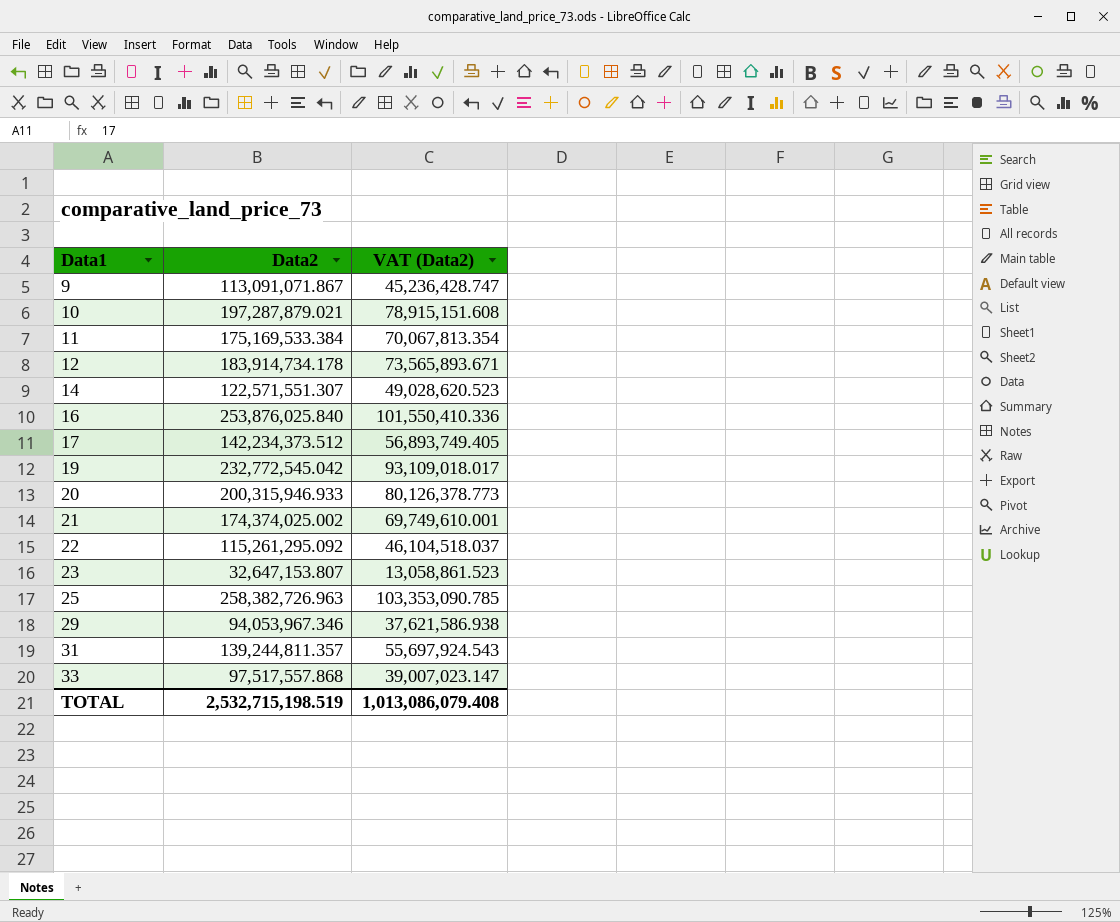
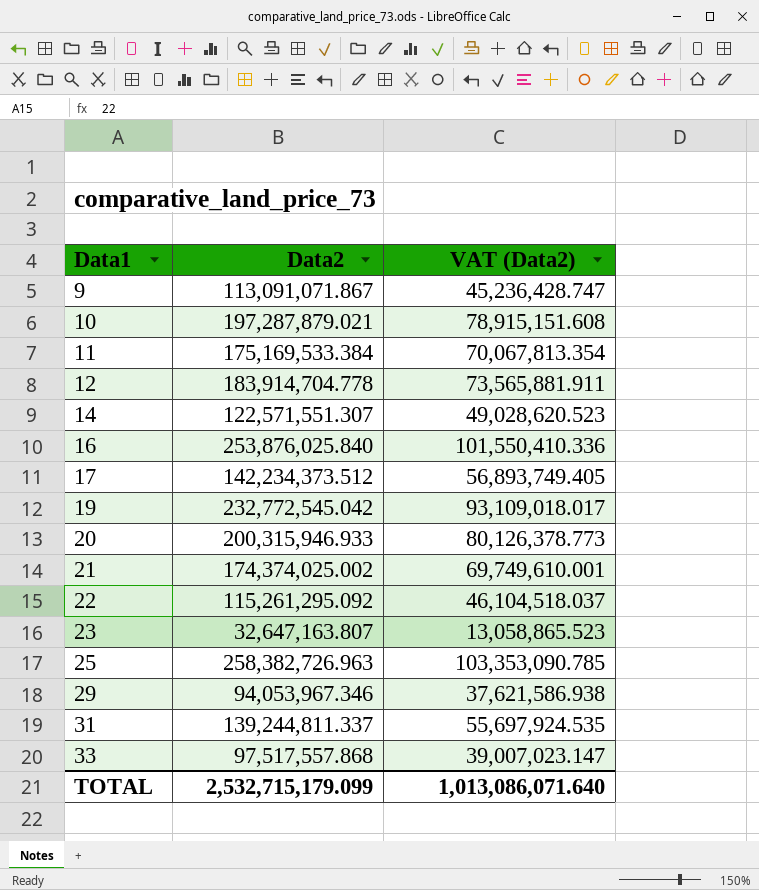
12 | Data2: 183,914,734.178 -> 183,914,704.778
12 | VAT (Data2): 73,565,893.671 -> 73,565,881.911
23 | Data2: 32,647,153.807 -> 32,647,163.807
23 | VAT (Data2): 13,058,861.523 -> 13,058,865.523
31 | Data2: 139,244,811.357 -> 139,244,811.337
31 | VAT (Data2): 55,697,924.543 -> 55,697,924.535
TOTAL | Data2: 2,532,715,198.519 -> 2,532,715,179.099
TOTAL | VAT (Data2): 1,013,086,079.408 -> 1,013,086,071.640

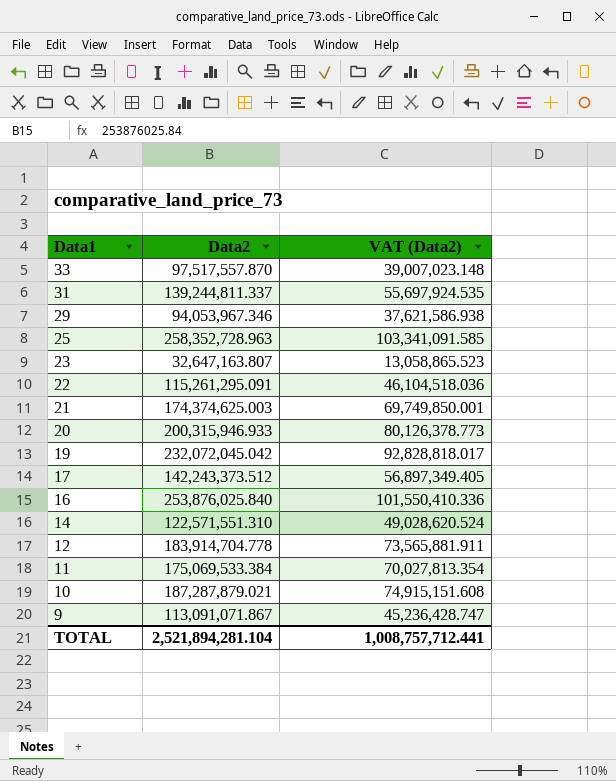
row order: Data1 ascending -> Data1 descending
33 | Data2: 97,517,557.868 -> 97,517,557.870
33 | VAT (Data2): 39,007,023.147 -> 39,007,023.148
25 | Data2: 258,382,726.963 -> 258,352,728.963
25 | VAT (Data2): 103,353,090.785 -> 103,341,091.585
22 | Data2: 115,261,295.092 -> 115,261,295.091
22 | VAT (Data2): 46,104,518.037 -> 46,104,518.036
21 | Data2: 174,374,025.002 -> 174,374,625.003
21 | VAT (Data2): 69,749,610.001 -> 69,749,850.001
19 | Data2: 232,772,545.042 -> 232,072,045.042
19 | VAT (Data2): 93,109,018.017 -> 92,828,818.017
17 | Data2: 142,234,373.512 -> 142,243,373.512
17 | VAT (Data2): 56,893,749.405 -> 56,897,349.405
14 | Data2: 122,571,551.307 -> 122,571,551.310
14 | VAT (Data2): 49,028,620.523 -> 49,028,620.524
11 | Data2: 175,169,533.384 -> 175,069,533.384
11 | VAT (Data2): 70,067,813.354 -> 70,027,813.354
10 | Data2: 197,287,879.021 -> 187,287,879.021
10 | VAT (Data2): 78,915,151.608 -> 74,915,151.608
TOTAL | Data2: 2,532,715,179.099 -> 2,521,894,281.104
TOTAL | VAT (Data2): 1,013,086,071.640 -> 1,008,757,712.441

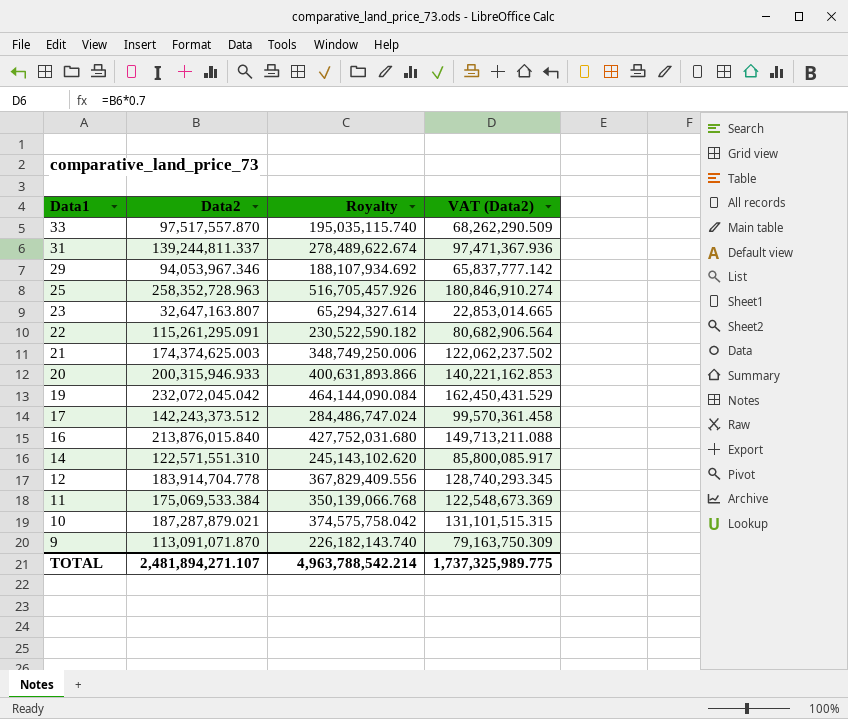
column Royalty | formula: none -> [Data2] * 2
column VAT (Data2) | formula: [Data2] * 0.4 -> [Data2] * 0.7
16 | Data2: 253,876,025.840 -> 213,876,015.840
9 | Data2: 113,091,071.867 -> 113,091,071.870
TOTAL | Data2: 2,521,894,281.104 -> 2,481,894,271.107
TOTAL | VAT (Data2): 1,008,757,712.441 -> 1,737,325,989.775

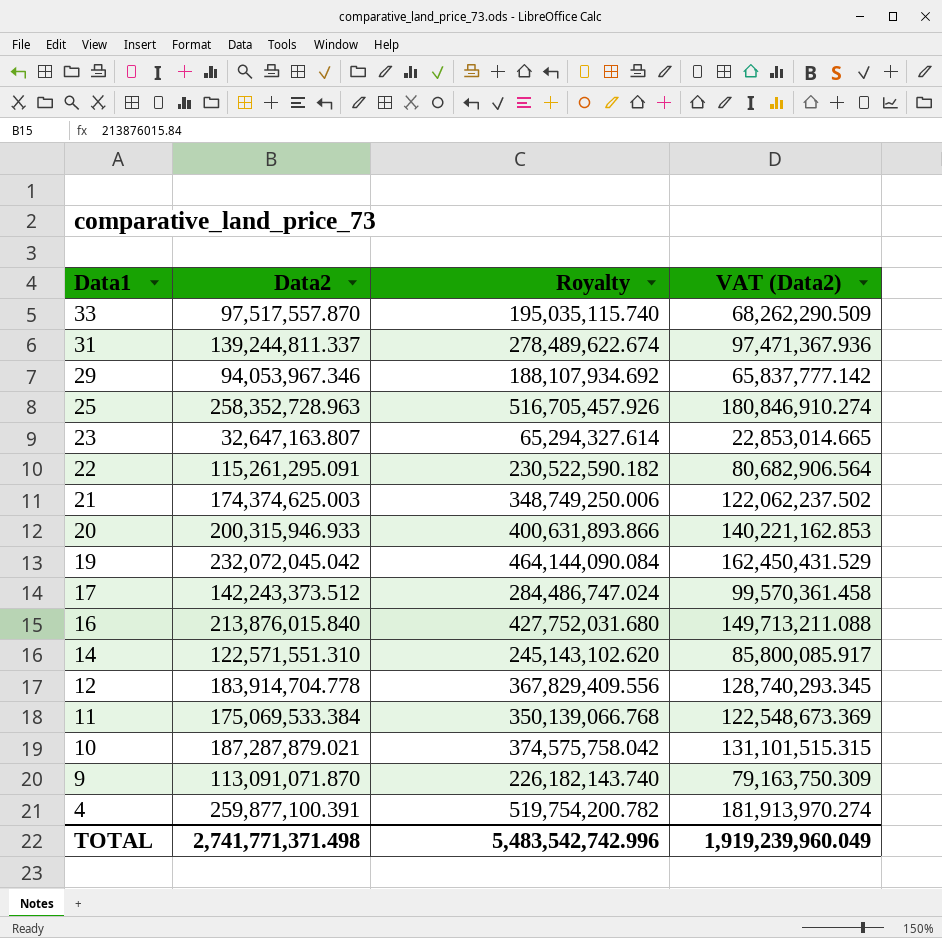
row 4: none -> 259,877,100.391 | 519,754,200.782 | 181,913,970.274
TOTAL | Data2: 2,481,894,271.107 -> 2,741,771,371.498
TOTAL | Royalty: 4,963,788,542.214 -> 5,483,542,742.996
TOTAL | VAT (Data2): 1,737,325,989.775 -> 1,919,239,960.049

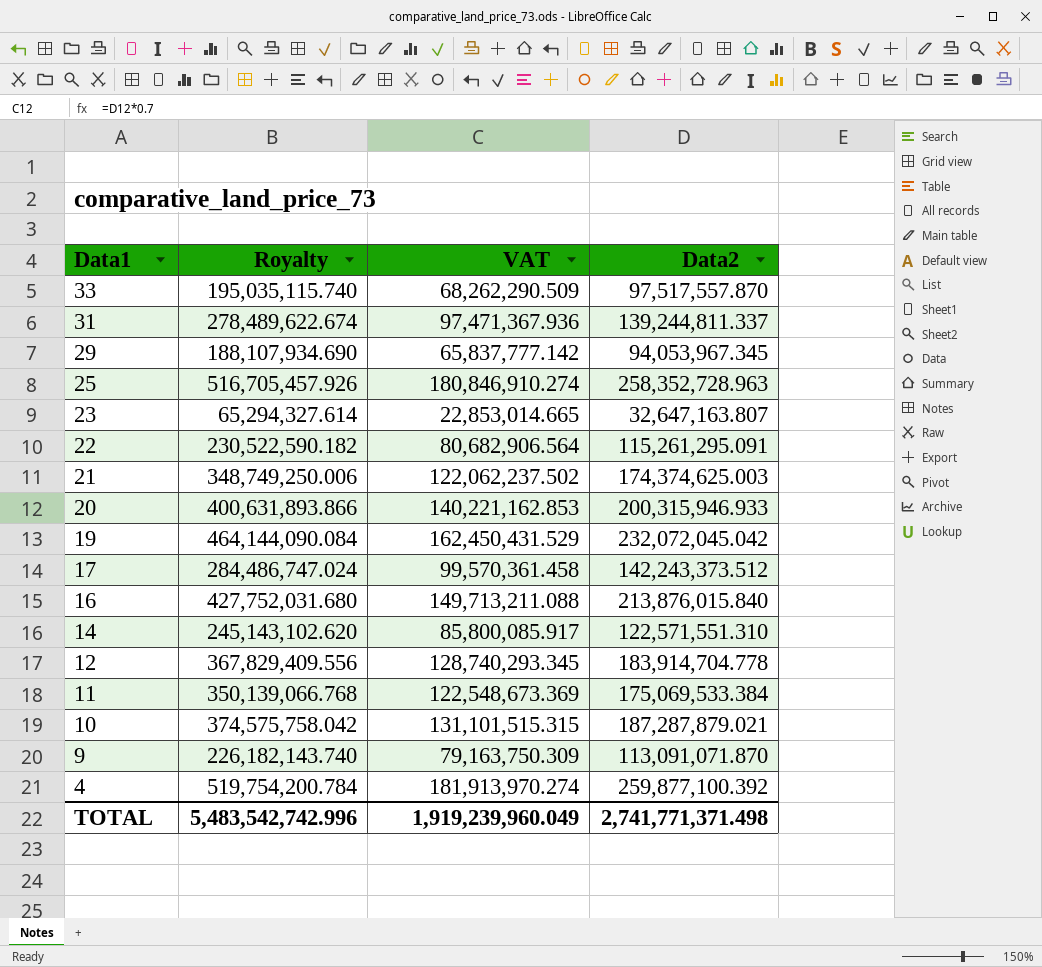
column name: VAT (Data2) -> VAT
column Data2 | position: 2 -> 4
29 | Royalty: 188,107,934.692 -> 188,107,934.690
29 | Data2: 94,053,967.346 -> 94,053,967.345
4 | Royalty: 519,754,200.782 -> 519,754,200.784
4 | Data2: 259,877,100.391 -> 259,877,100.392

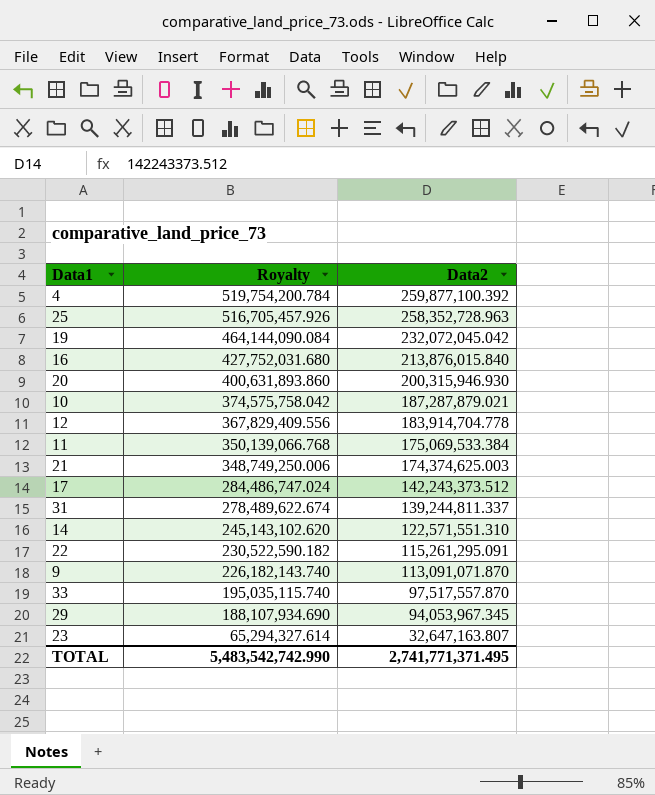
row order: Data1 descending -> Royalty descending
column VAT | formula: [Data2] * 0.7 -> none
20 | Royalty: 400,631,893.866 -> 400,631,893.860
20 | Data2: 200,315,946.933 -> 200,315,946.930
TOTAL | Royalty: 5,483,542,742.996 -> 5,483,542,742.990
TOTAL | Data2: 2,741,771,371.498 -> 2,741,771,371.495

